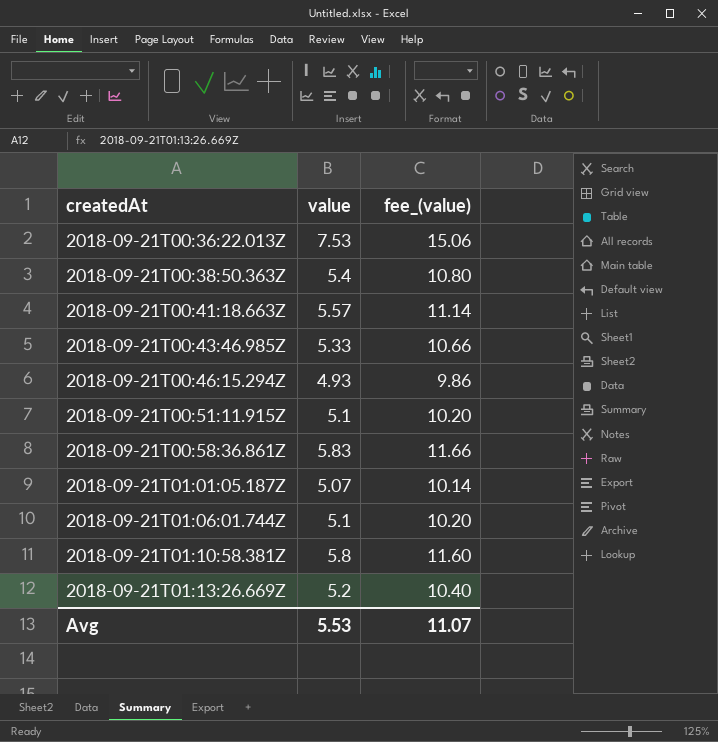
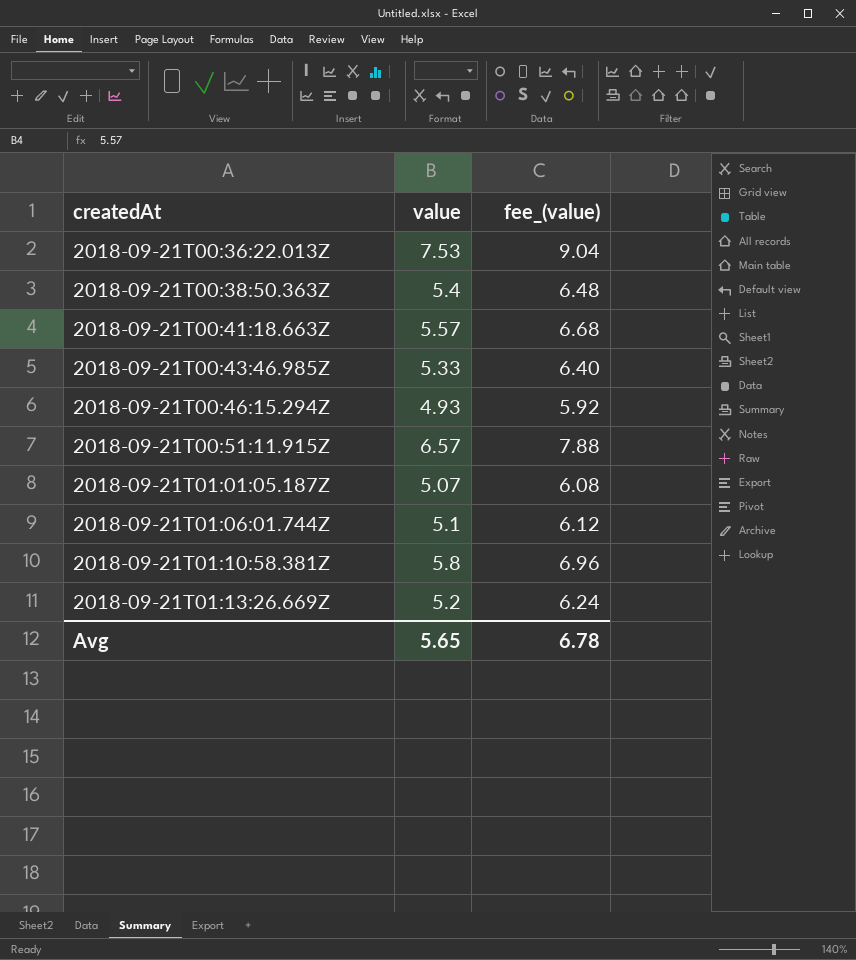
column fee_(value) | formula: [value] * 2 -> [value] * 1.2
row 2018-09-21T00:58:36.861Z: 5.83 | 11.66 -> none
2018-09-21T00:51:11.915Z | value: 5.1 -> 6.57
Avg | value: 5.53 -> 5.65
Avg | fee_(value): 11.07 -> 6.78

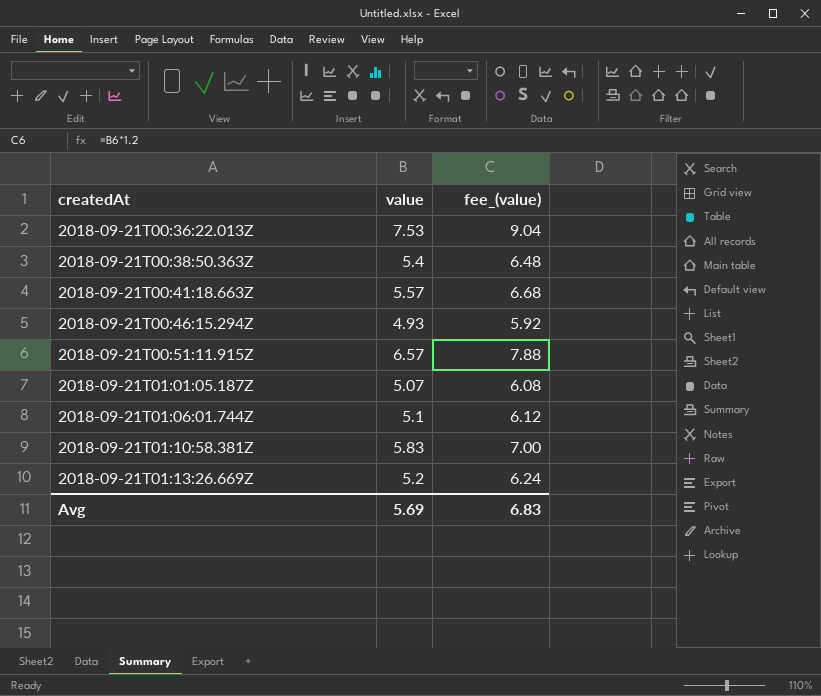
row 2018-09-21T00:43:46.985Z: 5.33 | 6.40 -> none
2018-09-21T01:10:58.381Z | value: 5.8 -> 5.83
2018-09-21T01:10:58.381Z | fee_(value): 6.96 -> 7.00
Avg | value: 5.65 -> 5.69
Avg | fee_(value): 6.78 -> 6.83

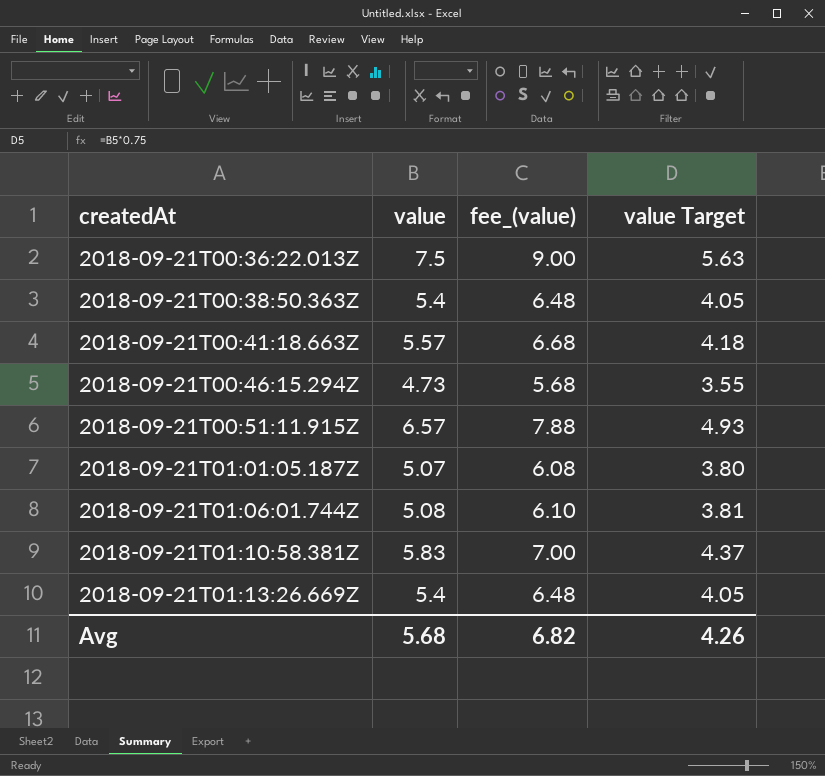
column value Target | formula: none -> [value] * 0.75
2018-09-21T00:36:22.013Z | value: 7.53 -> 7.5
2018-09-21T00:36:22.013Z | fee_(value): 9.04 -> 9.00
2018-09-21T00:46:15.294Z | value: 4.93 -> 4.73
2018-09-21T00:46:15.294Z | fee_(value): 5.92 -> 5.68
2018-09-21T01:06:01.744Z | value: 5.1 -> 5.08
2018-09-21T01:06:01.744Z | fee_(value): 6.12 -> 6.10
2018-09-21T01:13:26.669Z | value: 5.2 -> 5.4
2018-09-21T01:13:26.669Z | fee_(value): 6.24 -> 6.48
Avg | value: 5.69 -> 5.68
Avg | fee_(value): 6.83 -> 6.82

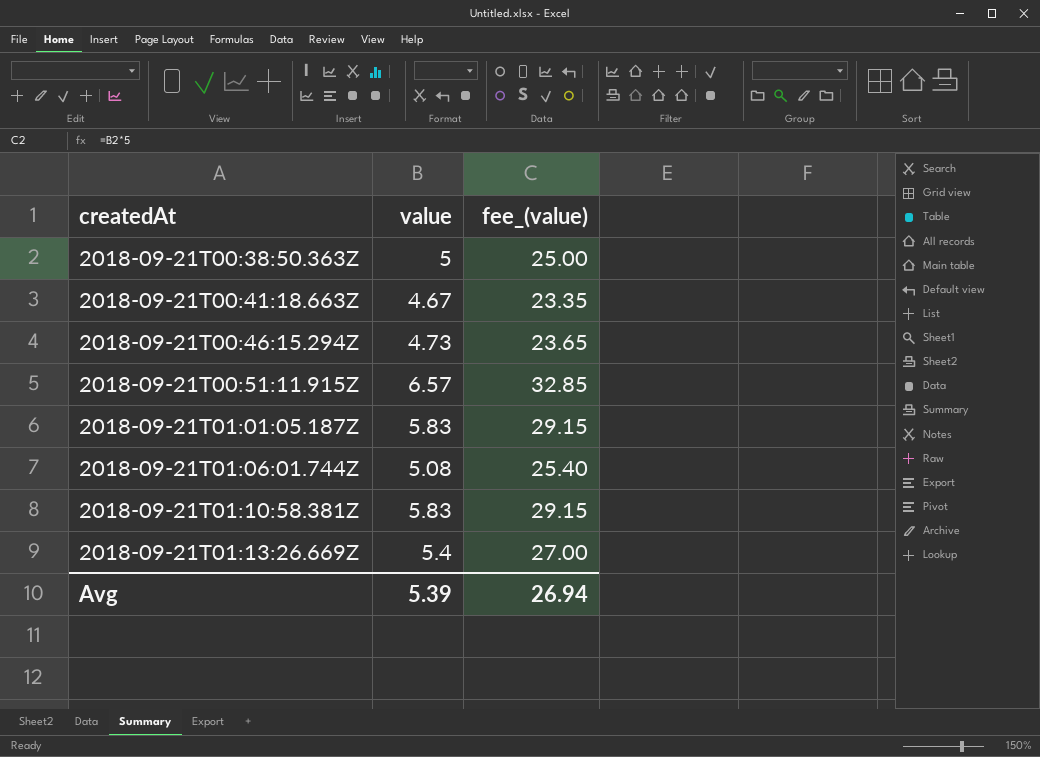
column value Target | formula: [value] * 0.75 -> none
column fee_(value) | formula: [value] * 1.2 -> [value] * 5
row 2018-09-21T00:36:22.013Z: 7.5 | 9.00 | 5.63 -> none
2018-09-21T00:38:50.363Z | value: 5.4 -> 5
2018-09-21T00:41:18.663Z | value: 5.57 -> 4.67
2018-09-21T01:01:05.187Z | value: 5.07 -> 5.83
Avg | value: 5.68 -> 5.39
Avg | fee_(value): 6.82 -> 26.94

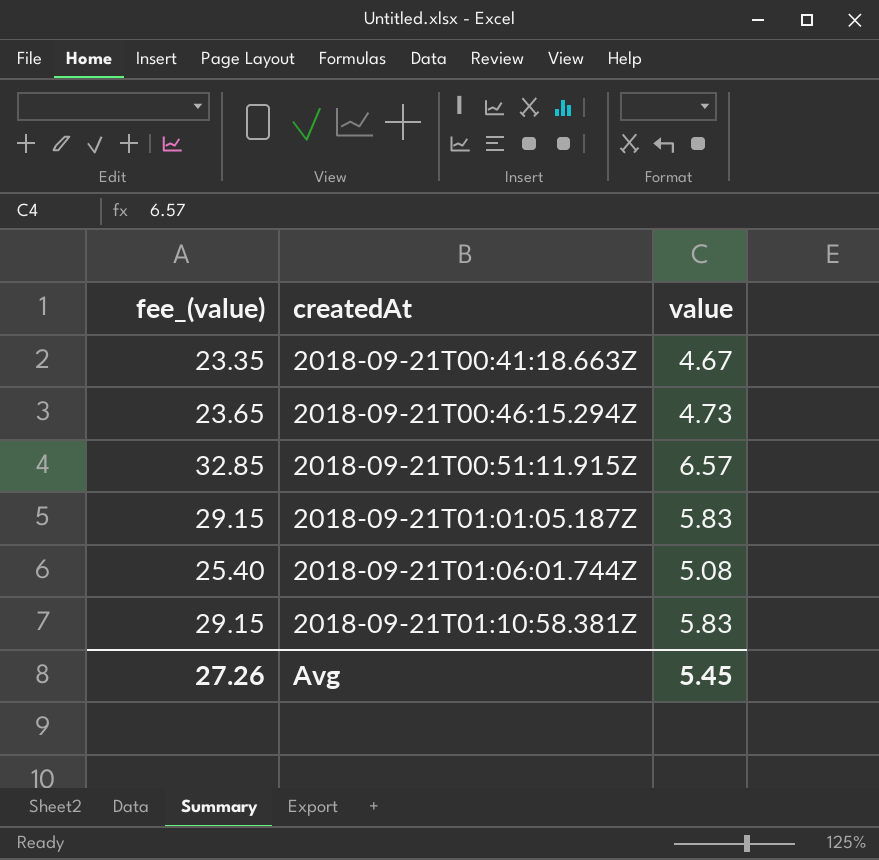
column fee_(value) | position: 3 -> 1
row 2018-09-21T00:38:50.363Z: 5 | 25.00 -> none
row 2018-09-21T01:13:26.669Z: 5.4 | 27.00 -> none
Avg | fee_(value): 26.94 -> 27.26
Avg | value: 5.39 -> 5.45

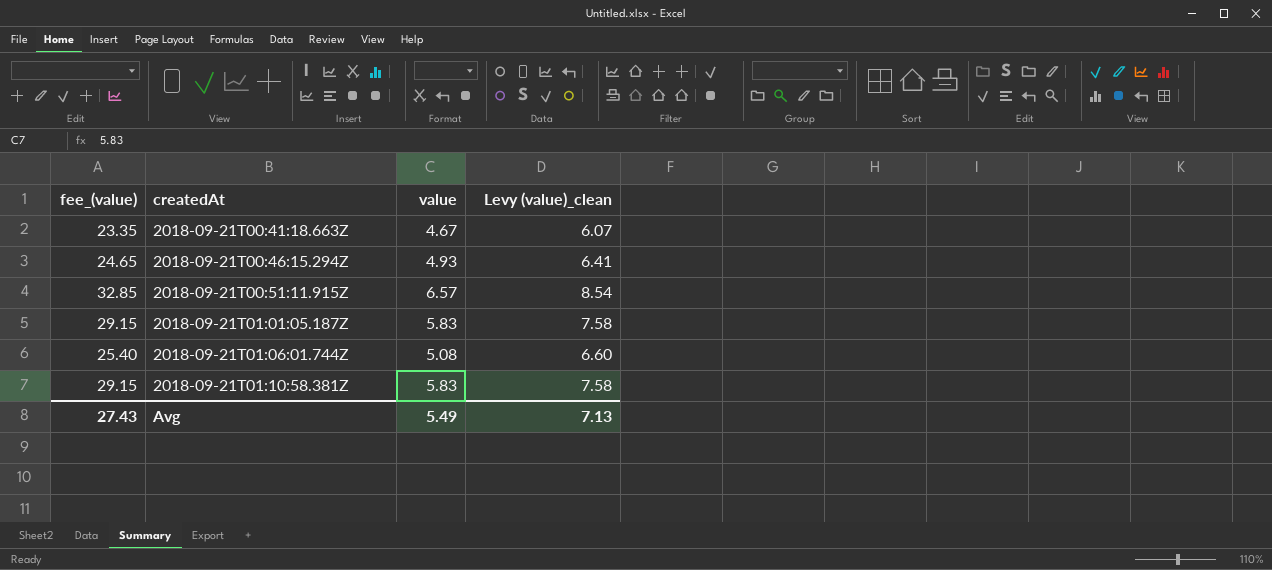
column Levy (value)_clean | formula: none -> [value] * 1.3
2018-09-21T00:46:15.294Z | fee_(value): 23.65 -> 24.65
2018-09-21T00:46:15.294Z | value: 4.73 -> 4.93
Avg | fee_(value): 27.26 -> 27.43
Avg | value: 5.45 -> 5.49

